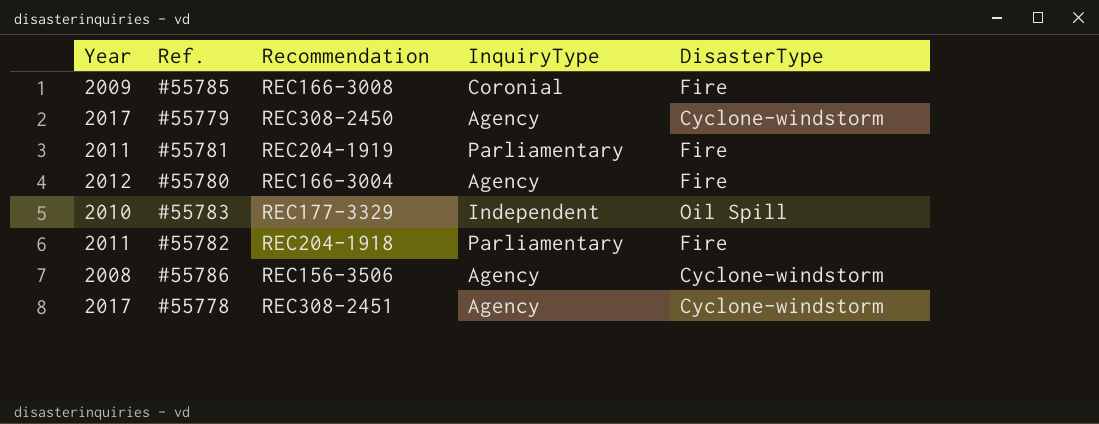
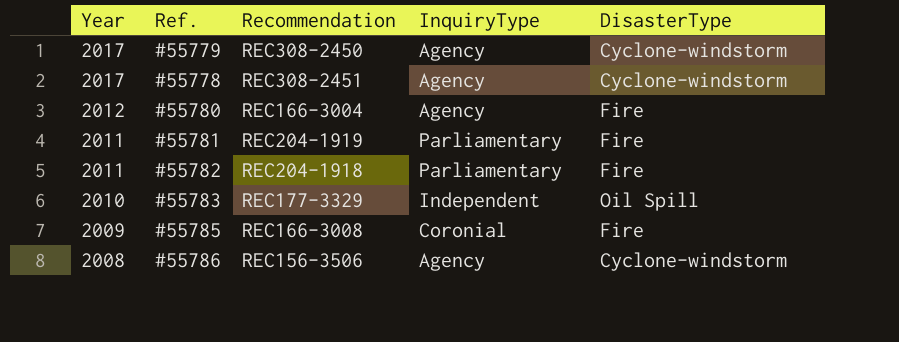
row order: none -> Year descending

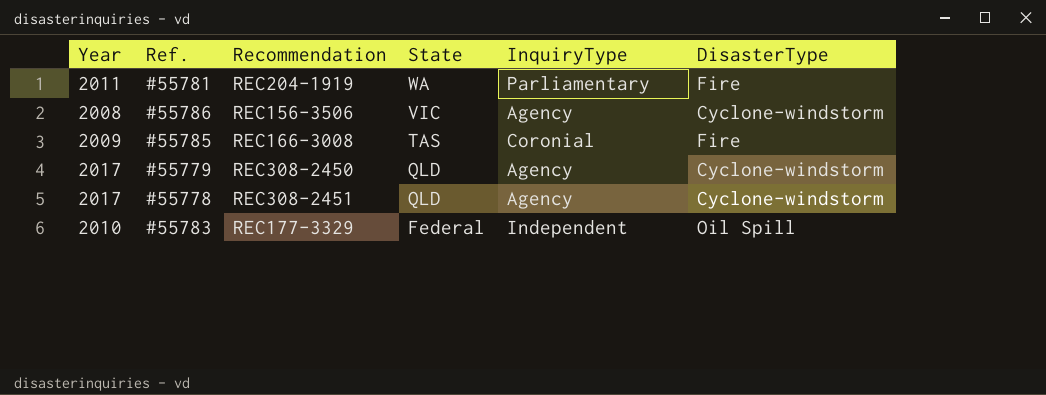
row order: Year descending -> State descending
column State | position: none -> 4
row #55780: 2012 | REC166-3004 | Agency | Fire -> none
row #55782: 2011 | REC204-1918 | Parliamentary | Fire -> none

